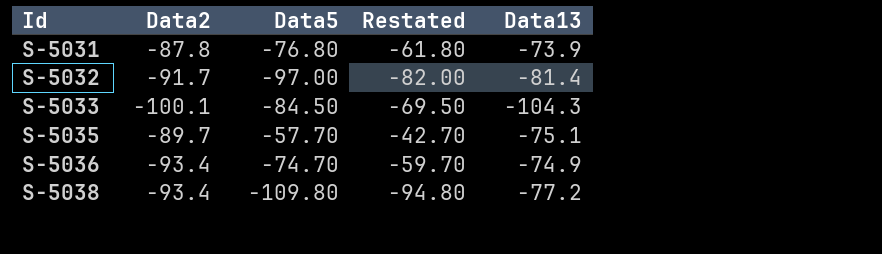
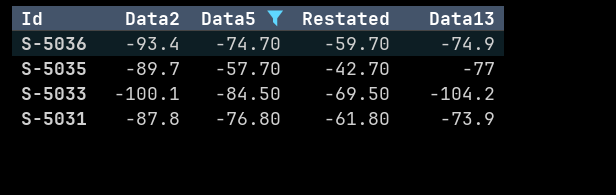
filter: none -> Data5 >= -84.50
row order: Id ascending -> Id descending
S-5035 | Data13: -75.1 -> -77
S-5033 | Data13: -104.3 -> -104.2

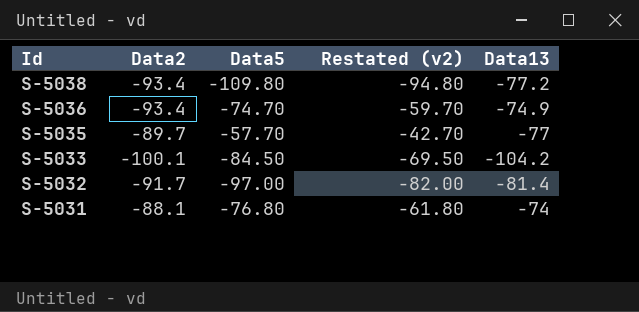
filter: Data5 >= -84.50 -> none
column name: Restated -> Restated (v2)
S-5031 | Data2: -87.8 -> -88.1
S-5031 | Data13: -73.9 -> -74

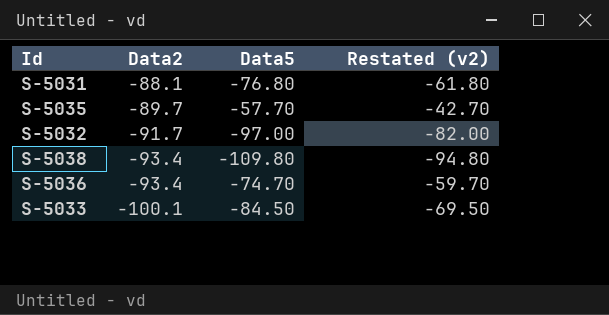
row order: Id descending -> Data2 descending
column Data13 | position: 5 -> none

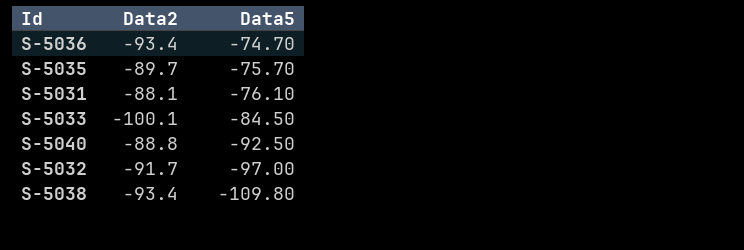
row order: Data2 descending -> Data5 descending
column Restated (v2) | formula: [Data5] + 15 -> none
S-5035 | Data5: -57.70 -> -75.70
S-5031 | Data5: -76.80 -> -76.10
row S-5040: none -> -88.8 | -92.50

